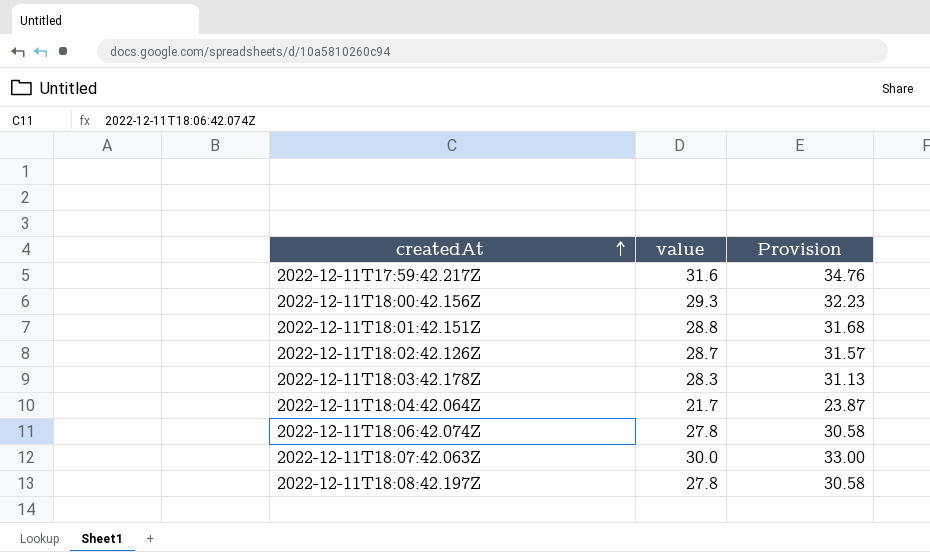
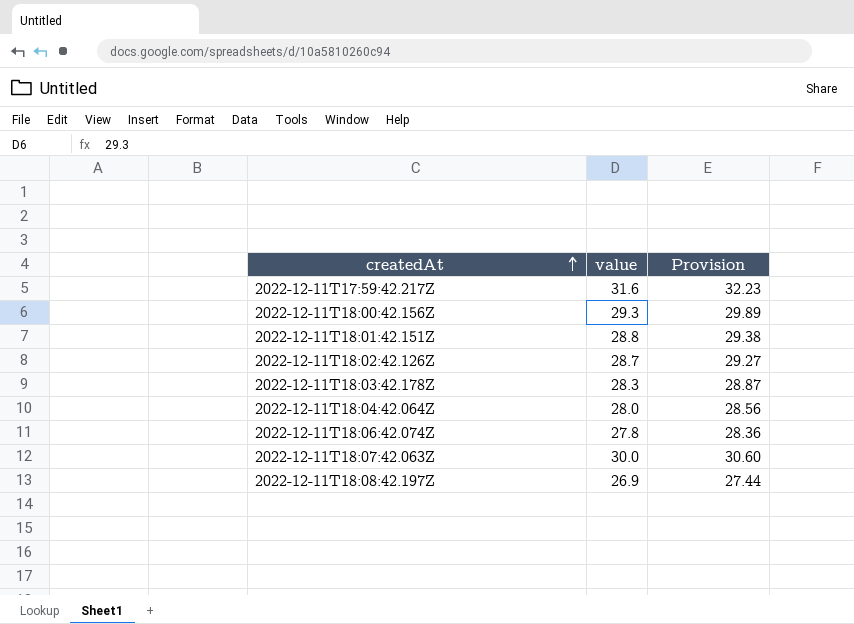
column Provision | formula: [value] * 1.1 -> [value] * 1.02
2022-12-11T18:04:42.064Z | value: 21.7 -> 28.0
2022-12-11T18:08:42.197Z | value: 27.8 -> 26.9

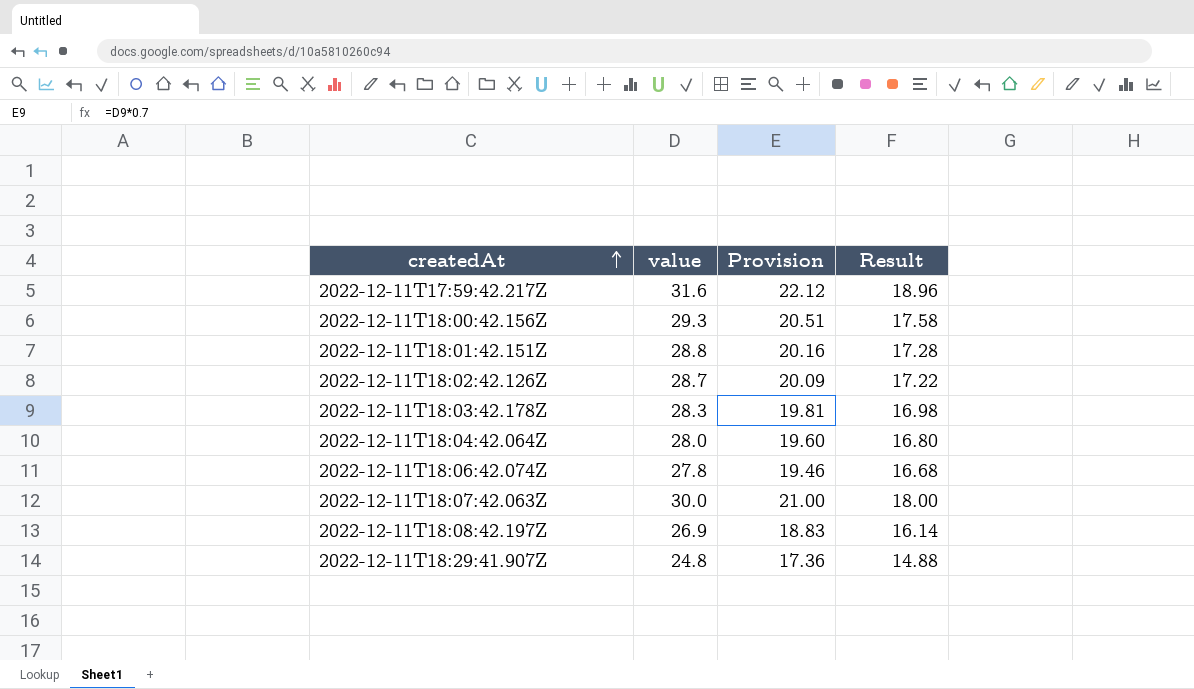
column Provision | formula: [value] * 1.02 -> [value] * 0.7
column Result | formula: none -> [value] * 0.6
row 2022-12-11T18:29:41.907Z: none -> 24.8 | 17.36 | 14.88

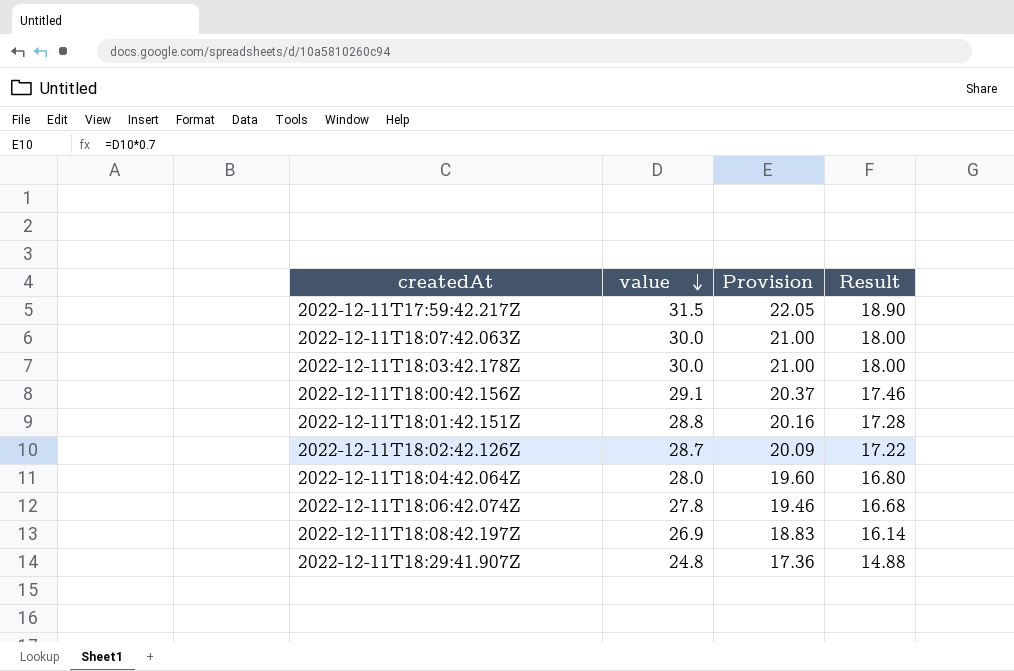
row order: createdAt ascending -> value descending
2022-12-11T17:59:42.217Z | value: 31.6 -> 31.5
2022-12-11T17:59:42.217Z | Provision: 22.12 -> 22.05
2022-12-11T17:59:42.217Z | Result: 18.96 -> 18.90
2022-12-11T18:03:42.178Z | value: 28.3 -> 30.0
2022-12-11T18:03:42.178Z | Provision: 19.81 -> 21.00
2022-12-11T18:03:42.178Z | Result: 16.98 -> 18.00
2022-12-11T18:00:42.156Z | value: 29.3 -> 29.1
2022-12-11T18:00:42.156Z | Provision: 20.51 -> 20.37
2022-12-11T18:00:42.156Z | Result: 17.58 -> 17.46

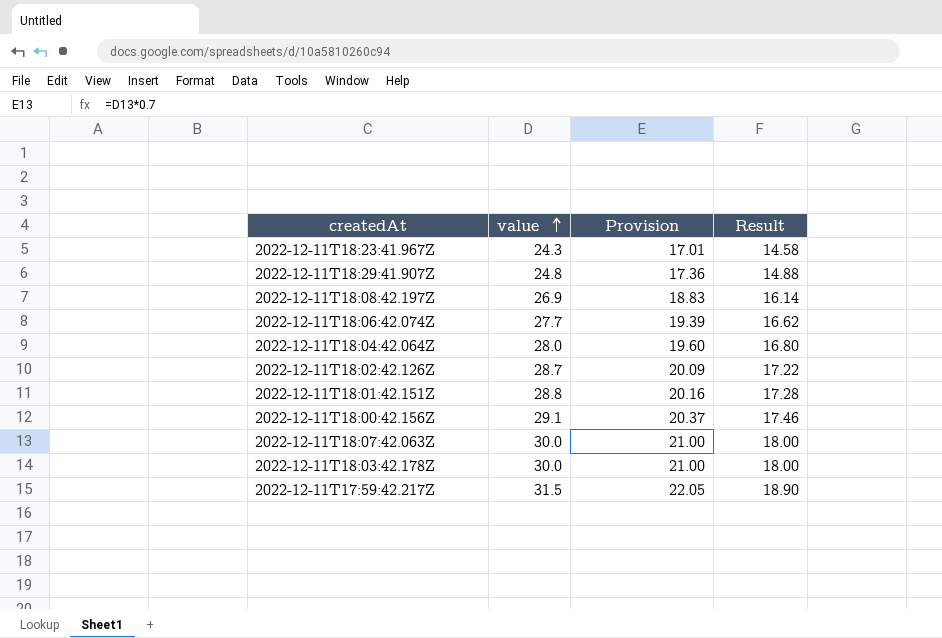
row order: value descending -> value ascending
row 2022-12-11T18:23:41.967Z: none -> 24.3 | 17.01 | 14.58
2022-12-11T18:06:42.074Z | value: 27.8 -> 27.7
2022-12-11T18:06:42.074Z | Provision: 19.46 -> 19.39
2022-12-11T18:06:42.074Z | Result: 16.68 -> 16.62

